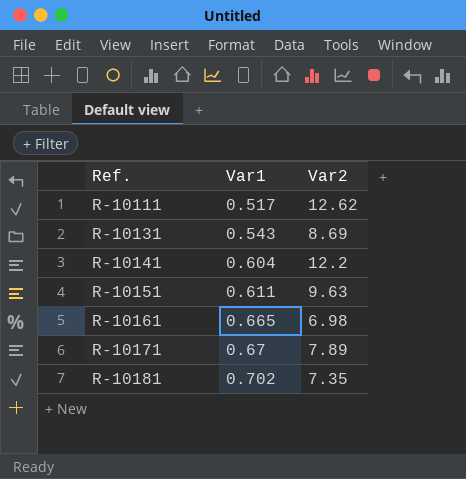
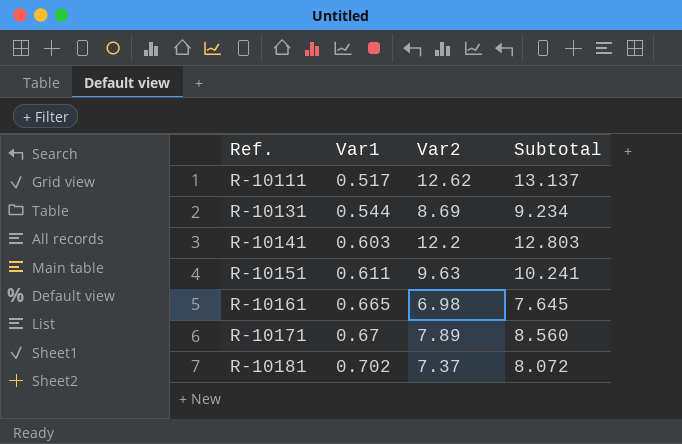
column Subtotal | formula: none -> [Var1] + [Var2]
R-10131 | Var1: 0.543 -> 0.544
R-10141 | Var1: 0.604 -> 0.603
R-10181 | Var2: 7.35 -> 7.37

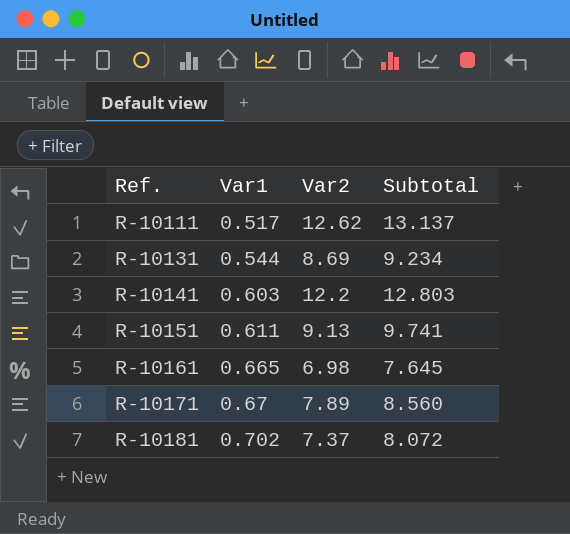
R-10151 | Var2: 9.63 -> 9.13
R-10151 | Subtotal: 10.241 -> 9.741

